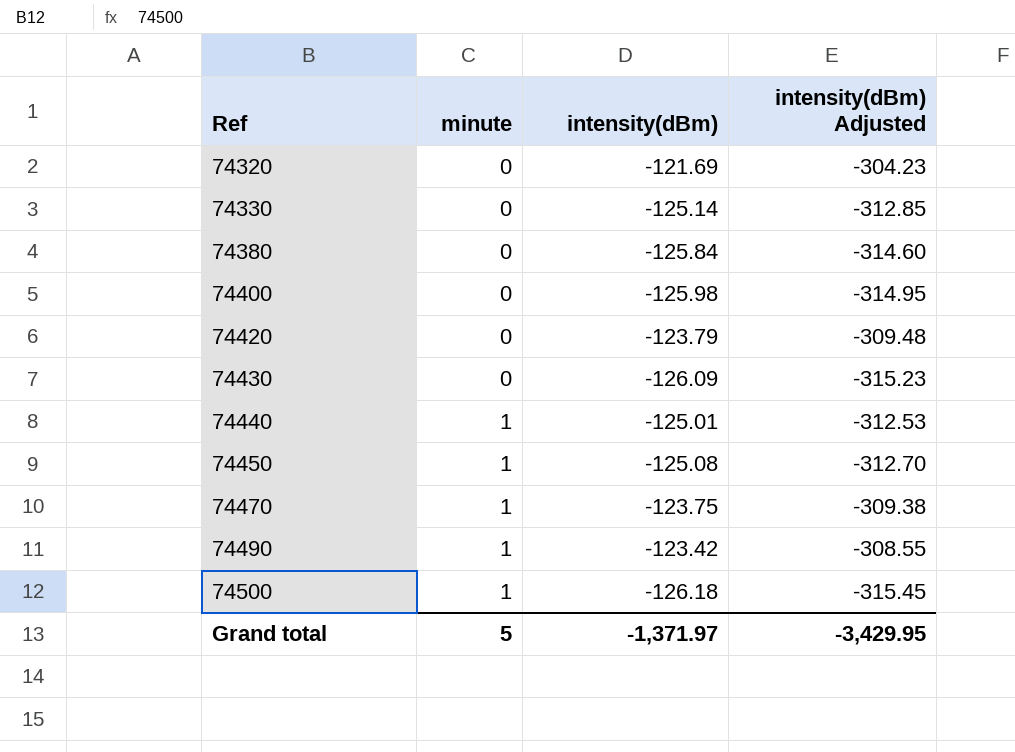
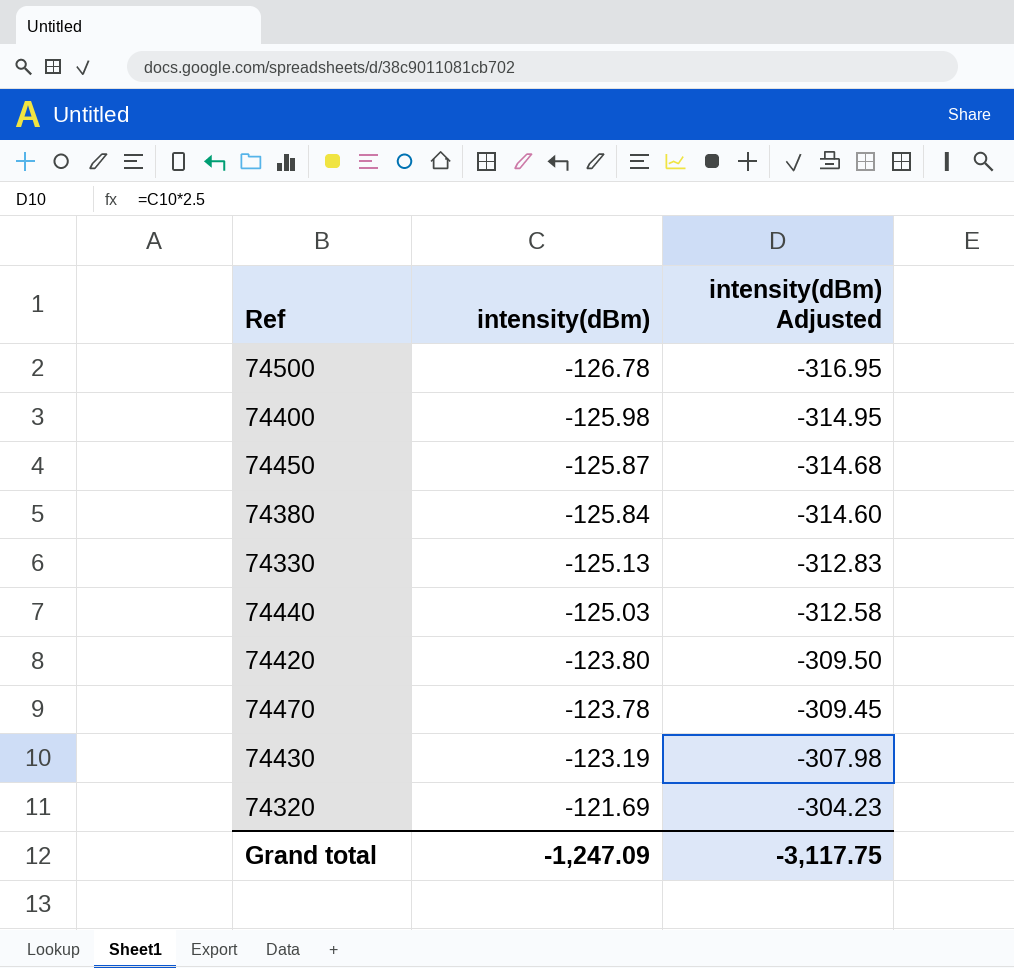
row order: Ref ascending -> intensity(dBm) ascending
column minute | position: 2 -> none
row 74490: 1 | -123.42 | -308.55 -> none
74500 | intensity(dBm): -126.18 -> -126.78
74500 | intensity(dBm) Adjusted: -315.45 -> -316.95
74450 | intensity(dBm): -125.08 -> -125.87
74450 | intensity(dBm) Adjusted: -312.70 -> -314.68
74330 | intensity(dBm): -125.14 -> -125.13
74330 | intensity(dBm) Adjusted: -312.85 -> -312.83
74440 | intensity(dBm): -125.01 -> -125.03
74440 | intensity(dBm) Adjusted: -312.53 -> -312.58
74420 | intensity(dBm): -123.79 -> -123.80
74420 | intensity(dBm) Adjusted: -309.48 -> -309.50
74470 | intensity(dBm): -123.75 -> -123.78
74470 | intensity(dBm) Adjusted: -309.38 -> -309.45
74430 | intensity(dBm): -126.09 -> -123.19
74430 | intensity(dBm) Adjusted: -315.23 -> -307.98
Grand total | intensity(dBm): -1,371.97 -> -1,247.09
Grand total | intensity(dBm) Adjusted: -3,429.95 -> -3,117.75

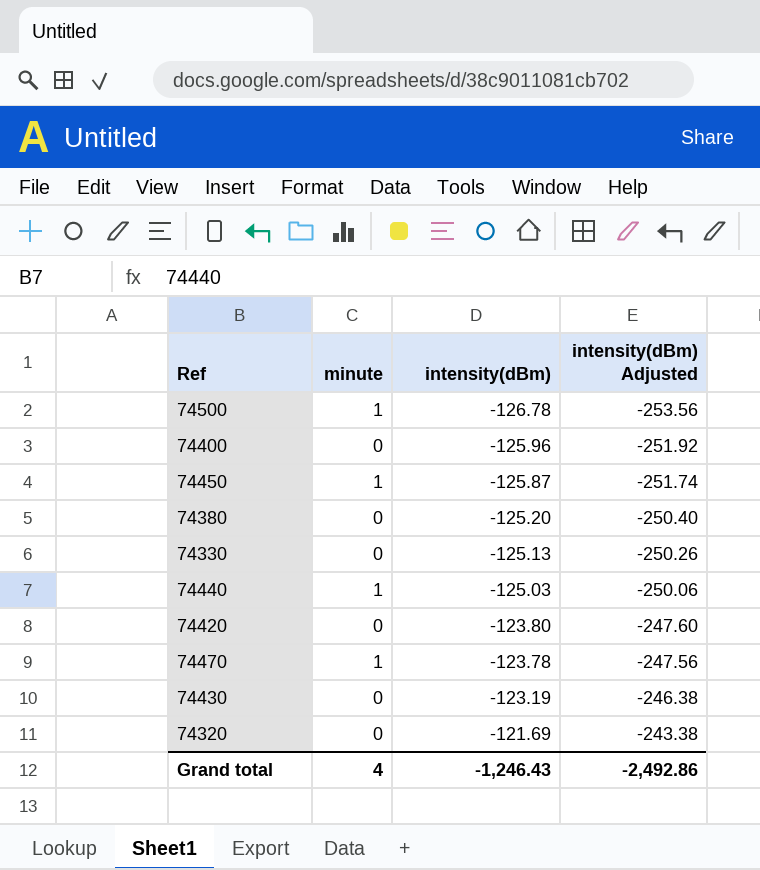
column minute | position: none -> 2
column intensity(dBm) Adjusted | formula: [intensity(dBm)] * 2.5 -> [intensity(dBm)] * 2
74400 | intensity(dBm): -125.98 -> -125.96
74380 | intensity(dBm): -125.84 -> -125.20
Grand total | intensity(dBm): -1,247.09 -> -1,246.43
Grand total | intensity(dBm) Adjusted: -3,117.75 -> -2,492.86

